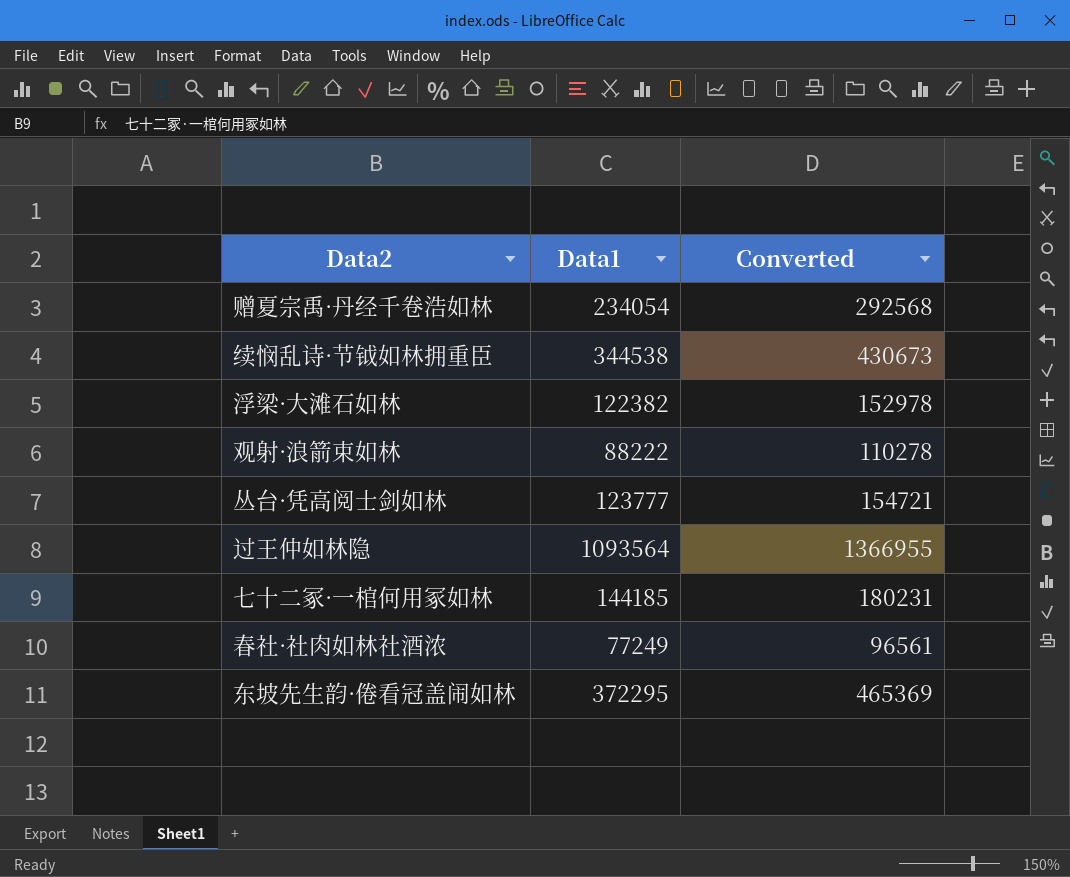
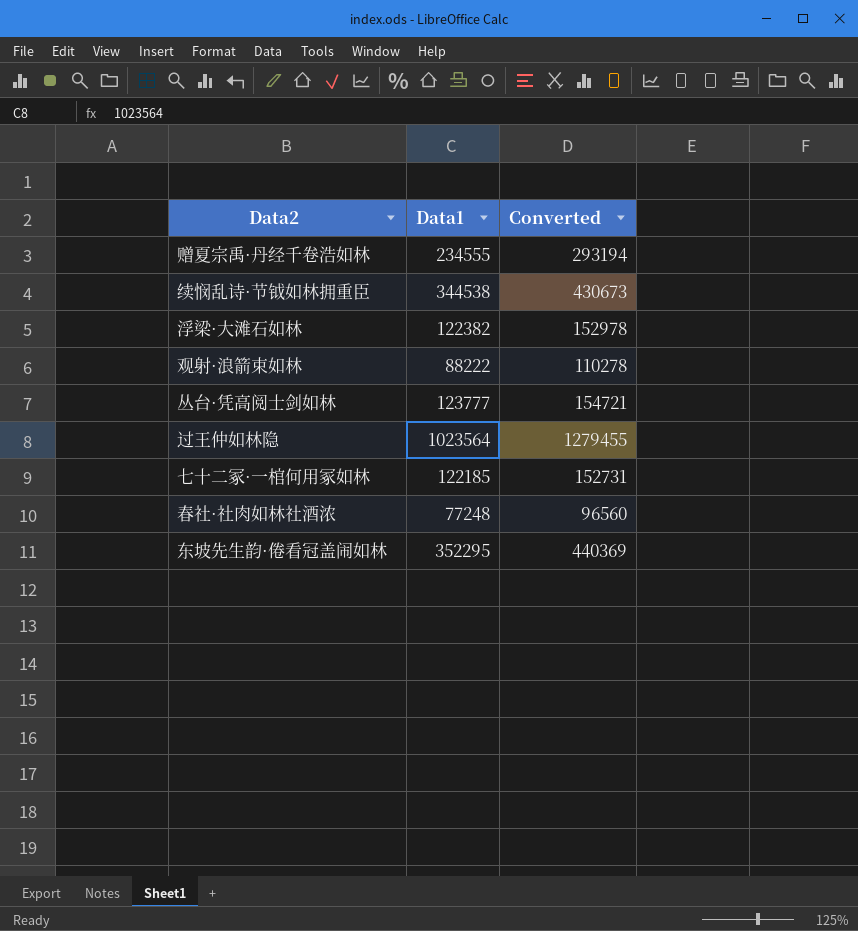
赠夏宗禹·丹经千卷浩如林 | Data1: 234054 -> 234555
赠夏宗禹·丹经千卷浩如林 | Converted: 292568 -> 293194
过王仲如林隐 | Data1: 1093564 -> 1023564
过王仲如林隐 | Converted: 1366955 -> 1279455
七十二冢·一棺何用冢如林 | Data1: 144185 -> 122185
七十二冢·一棺何用冢如林 | Converted: 180231 -> 152731
春社·社肉如林社酒浓 | Data1: 77249 -> 77248
春社·社肉如林社酒浓 | Converted: 96561 -> 96560
东坡先生韵·倦看冠盖闹如林 | Data1: 372295 -> 352295
东坡先生韵·倦看冠盖闹如林 | Converted: 465369 -> 440369

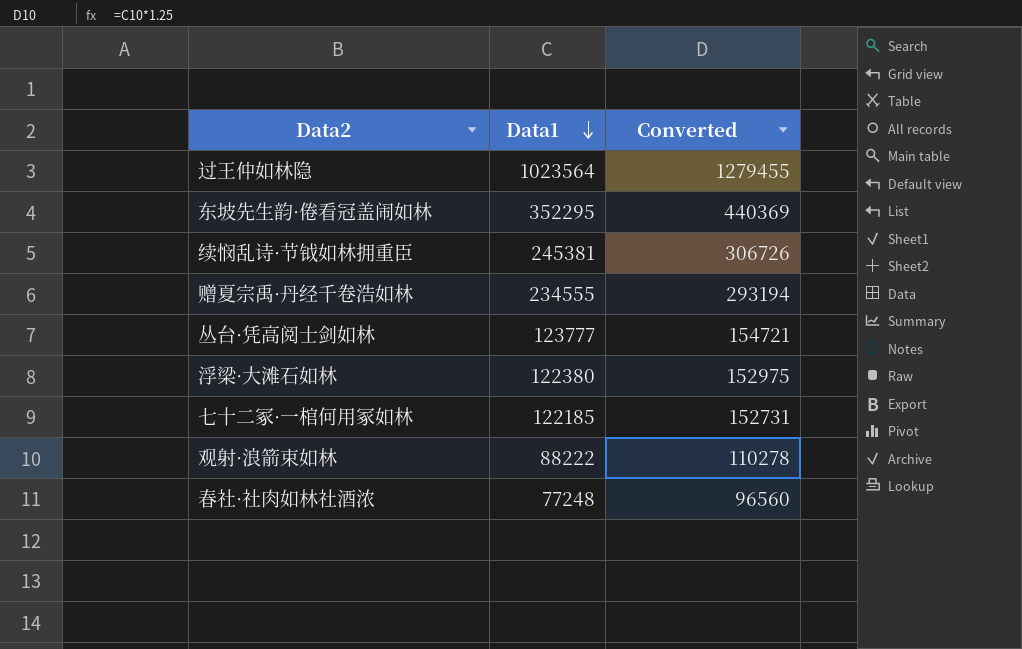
row order: none -> Data1 descending
续悯乱诗·节钺如林拥重臣 | Data1: 344538 -> 245381
续悯乱诗·节钺如林拥重臣 | Converted: 430673 -> 306726
浮梁·大滩石如林 | Data1: 122382 -> 122380
浮梁·大滩石如林 | Converted: 152978 -> 152975

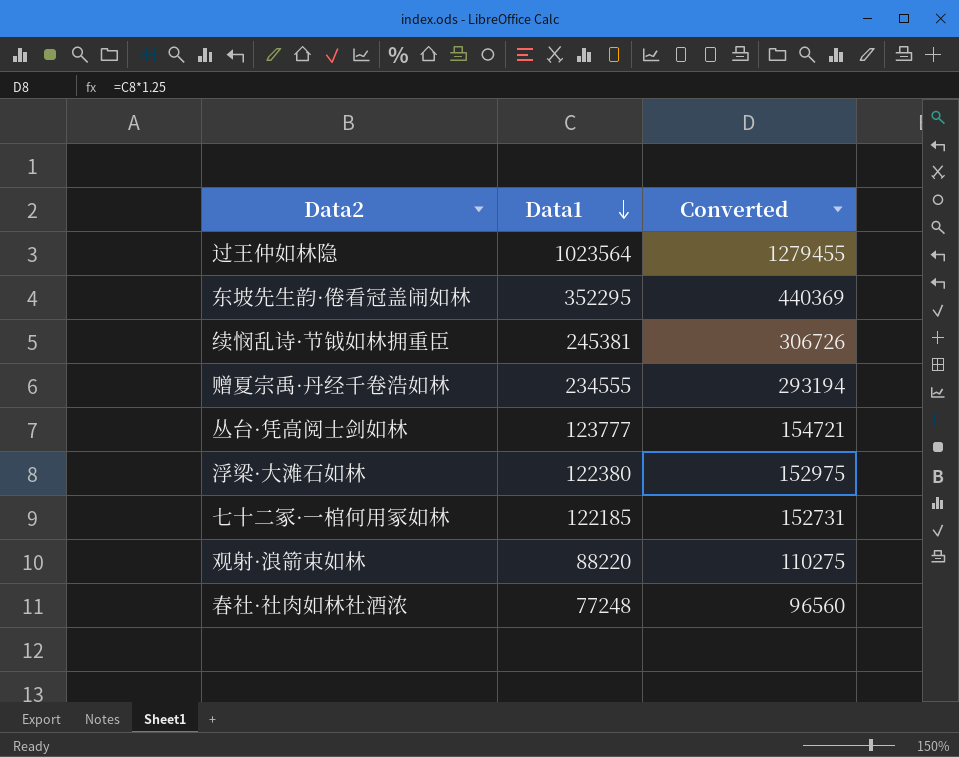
观射·浪箭束如林 | Data1: 88222 -> 88220
观射·浪箭束如林 | Converted: 110278 -> 110275

